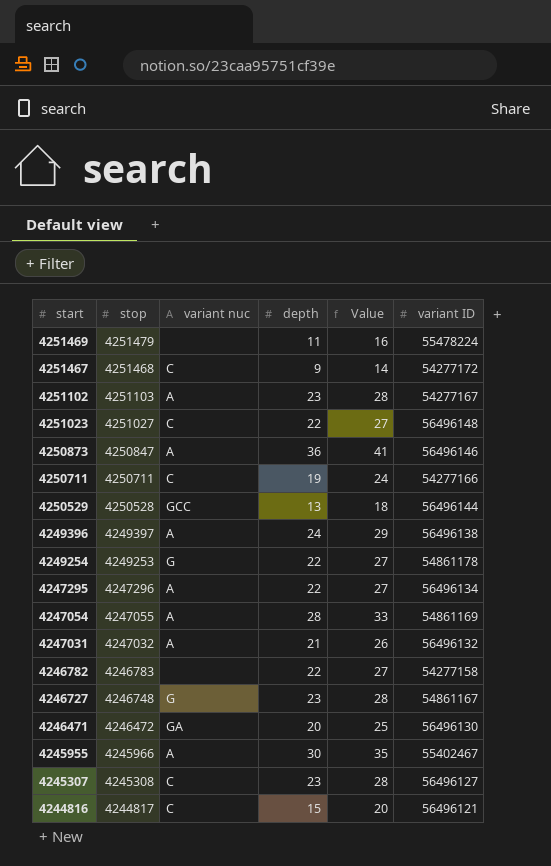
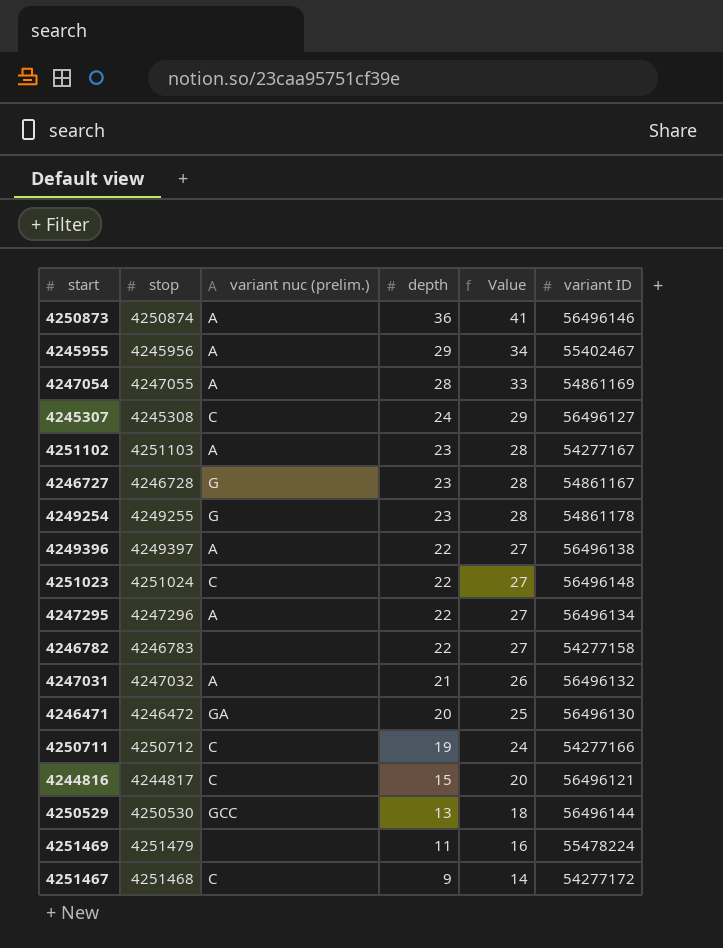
row order: start descending -> depth descending
column name: variant nuc -> variant nuc (prelim.)
4250873 | stop: 4250847 -> 4250874
4245955 | stop: 4245966 -> 4245956
4245955 | depth: 30 -> 29
4245955 | Value: 35 -> 34
4245307 | depth: 23 -> 24
4245307 | Value: 28 -> 29
4246727 | stop: 4246748 -> 4246728
4249254 | stop: 4249253 -> 4249255
4249254 | depth: 22 -> 23
4249254 | Value: 27 -> 28
4249396 | depth: 24 -> 22
4249396 | Value: 29 -> 27
4251023 | stop: 4251027 -> 4251024
4250711 | stop: 4250711 -> 4250712
4250529 | stop: 4250528 -> 4250530

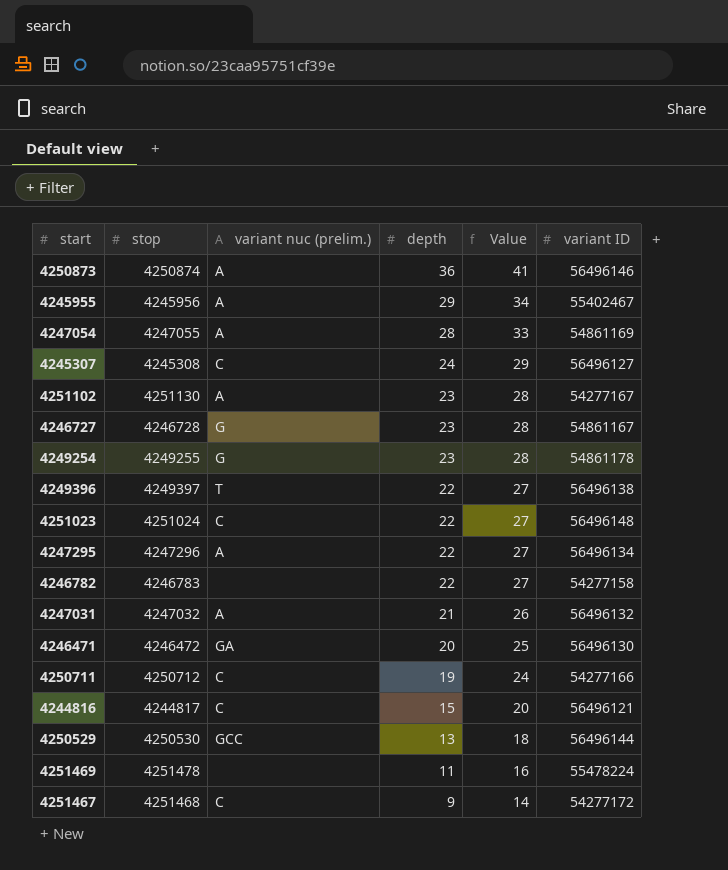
4251102 | stop: 4251103 -> 4251130
4249396 | variant nuc (prelim.): A -> T
4251469 | stop: 4251479 -> 4251478

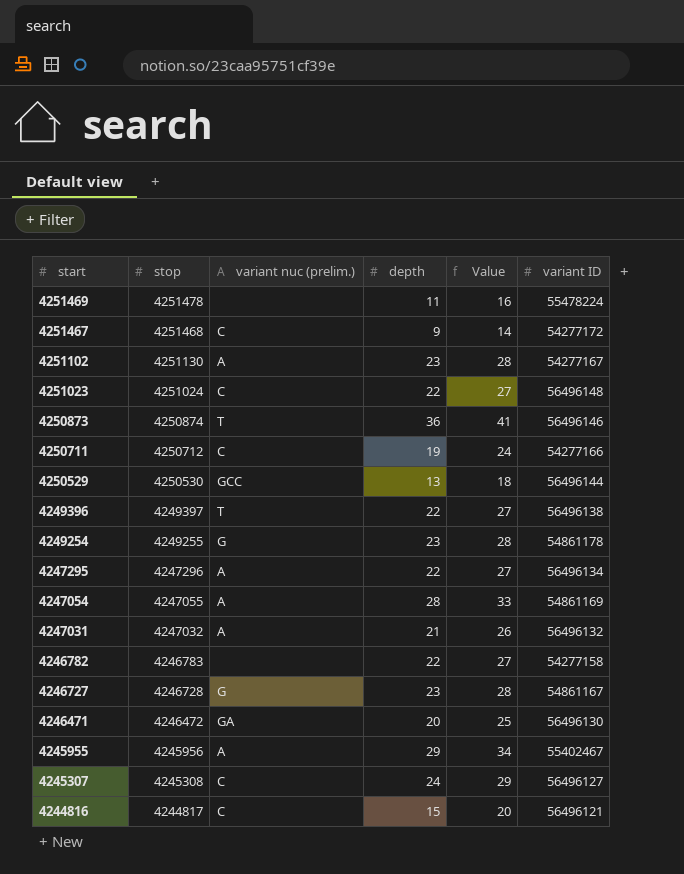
row order: depth descending -> start descending
4250873 | variant nuc (prelim.): A -> T

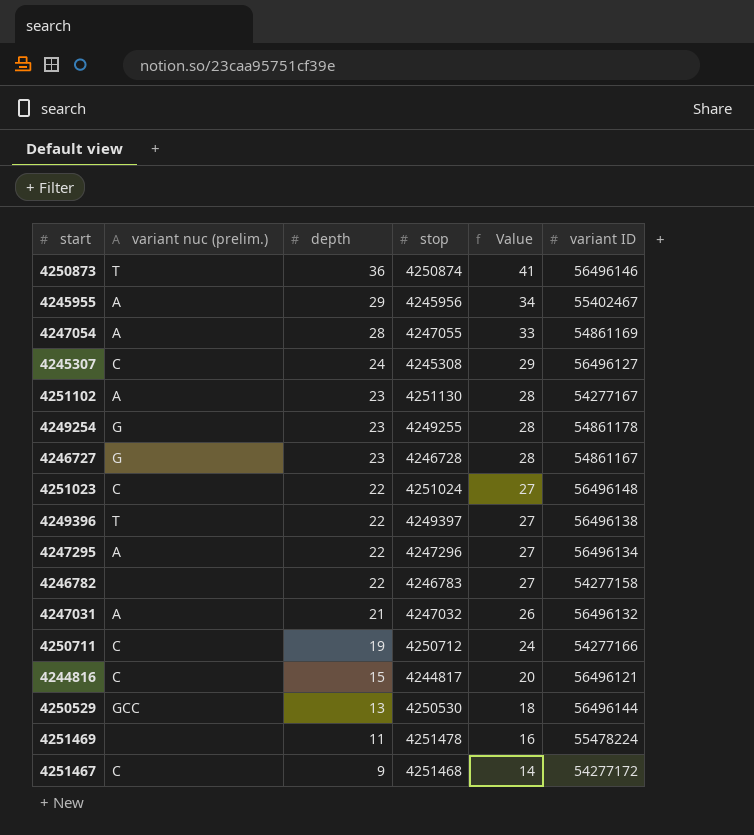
row order: start descending -> depth descending
column stop | position: 2 -> 4
row 4246471: 4246472 | GA | 20 | 25 | 56496130 -> none

